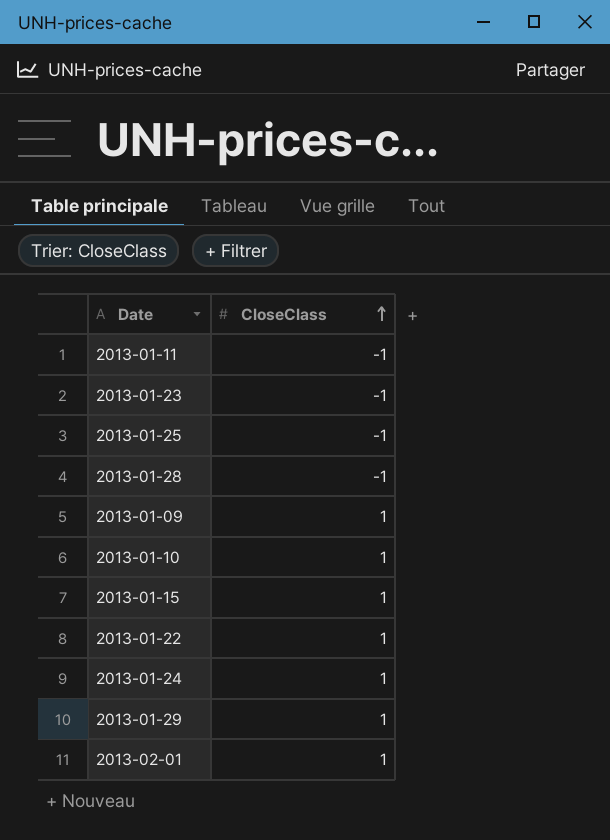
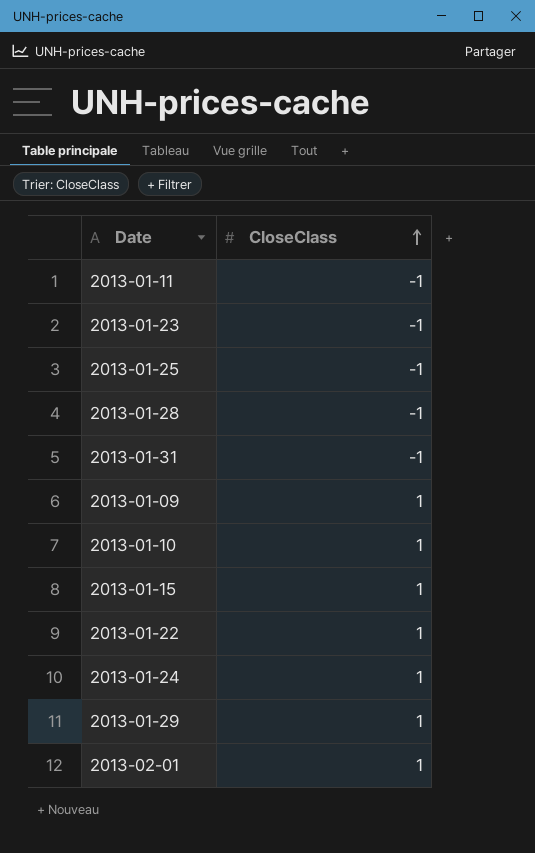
row 2013-01-31: none -> -1

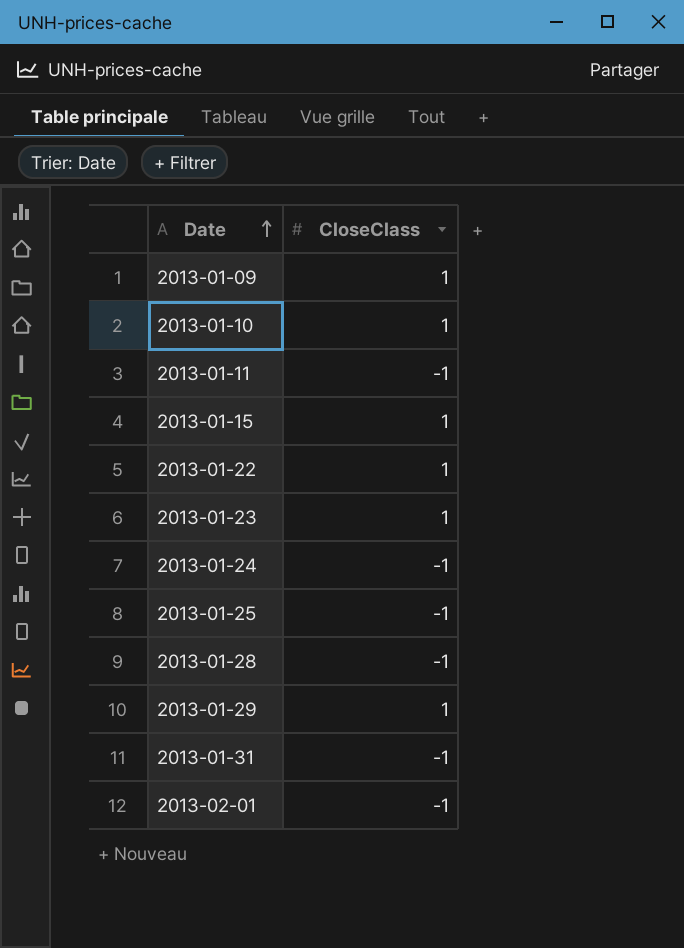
row order: CloseClass ascending -> Date ascending
2013-01-23 | CloseClass: -1 -> 1
2013-01-24 | CloseClass: 1 -> -1
2013-02-01 | CloseClass: 1 -> -1

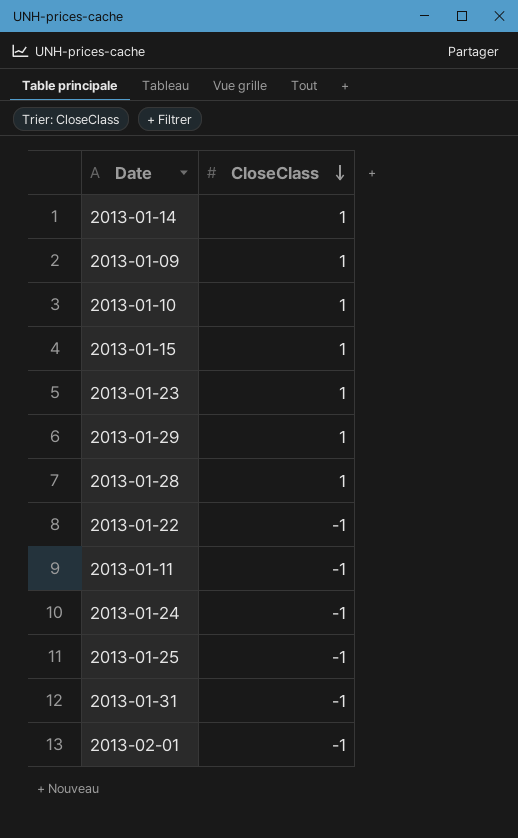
row order: Date ascending -> CloseClass descending
row 2013-01-14: none -> 1
2013-01-28 | CloseClass: -1 -> 1
2013-01-22 | CloseClass: 1 -> -1

